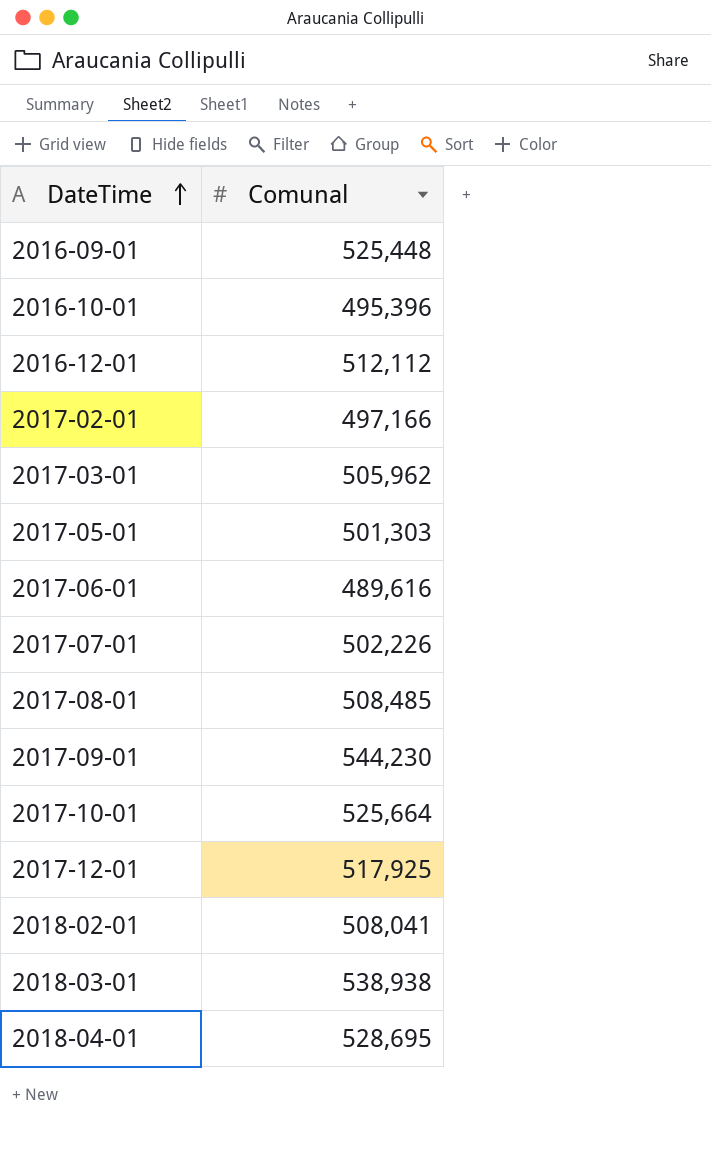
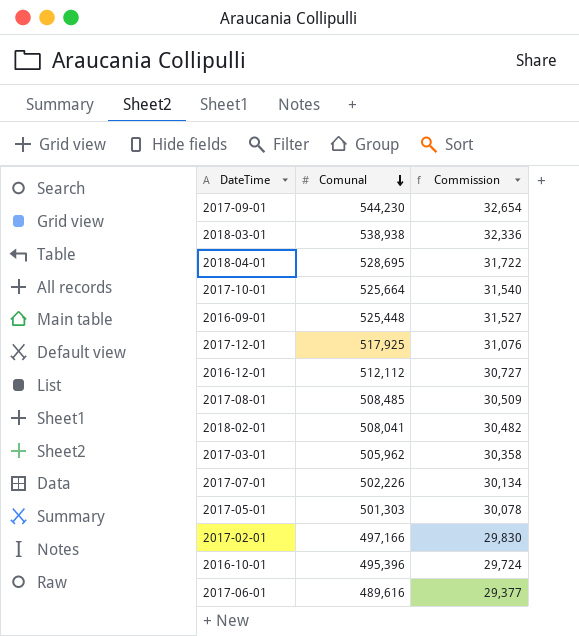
row order: DateTime ascending -> Comunal descending
column Commission | formula: none -> [Comunal] * 0.06

